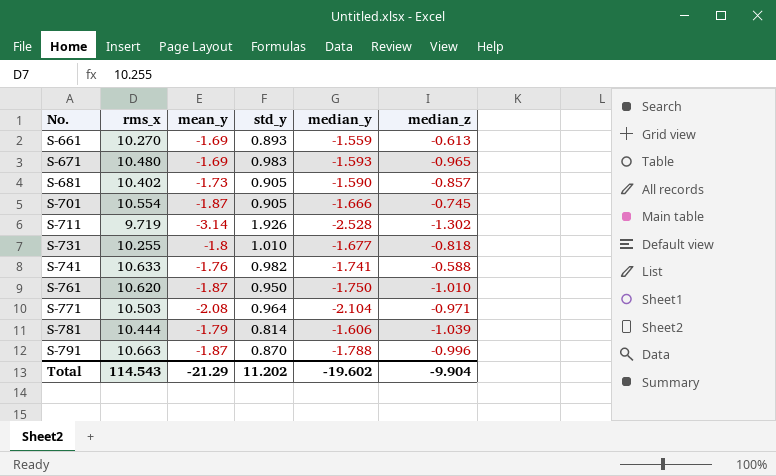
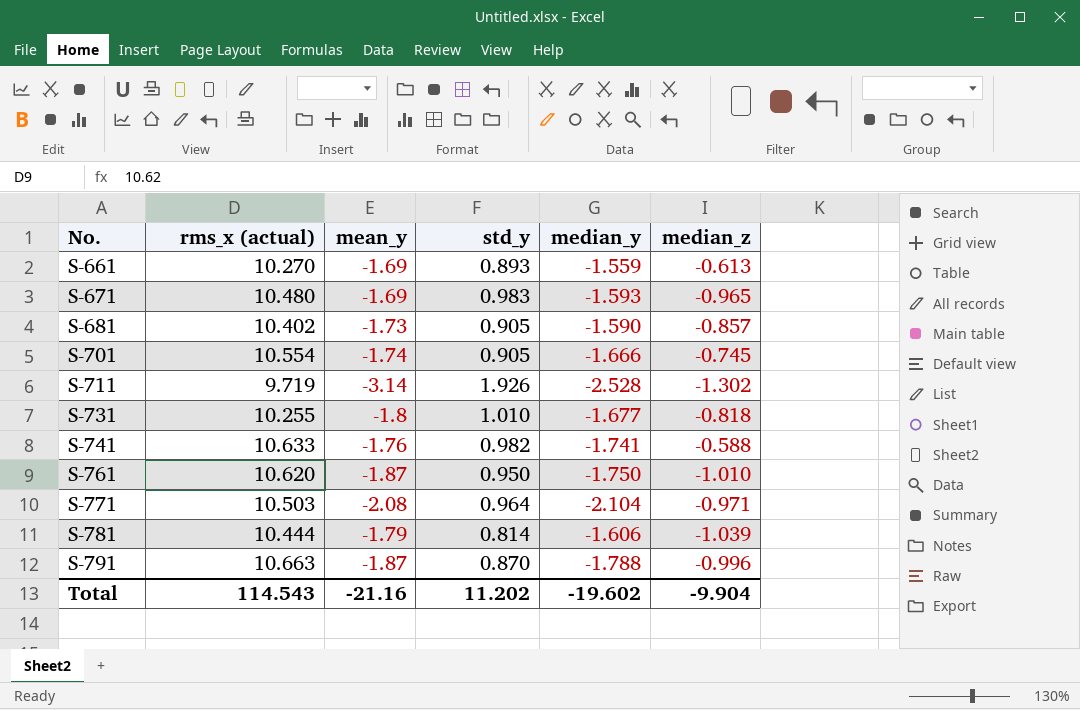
column name: rms_x -> rms_x (actual)
S-701 | mean_y: -1.87 -> -1.74
Total | mean_y: -21.29 -> -21.16

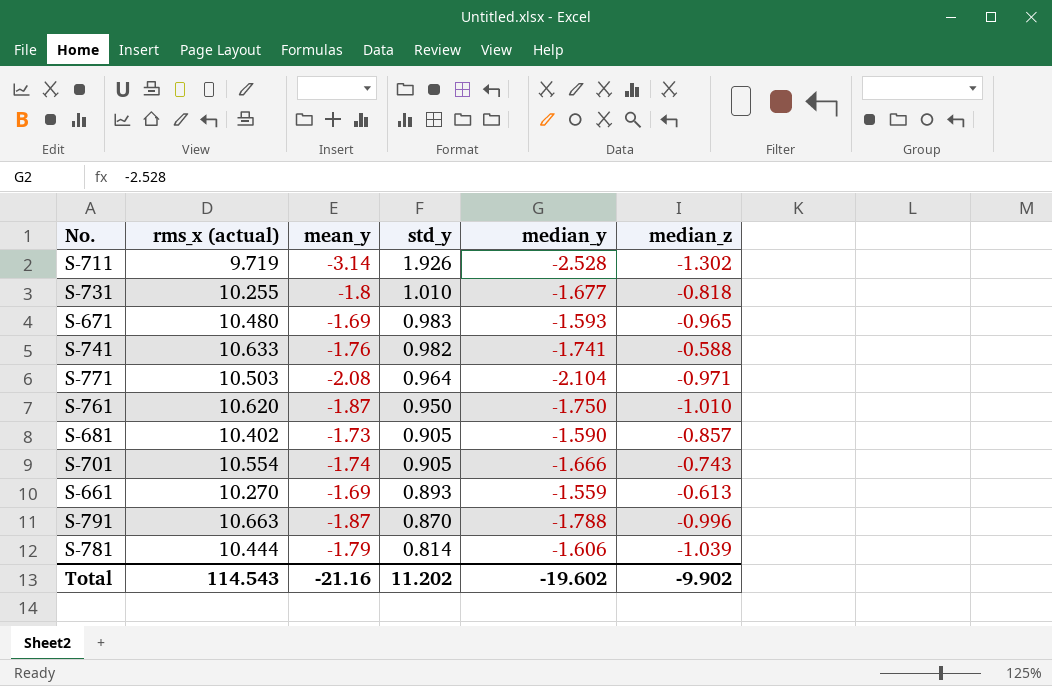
row order: No. ascending -> std_y descending
S-701 | median_z: -0.745 -> -0.743
Total | median_z: -9.904 -> -9.902

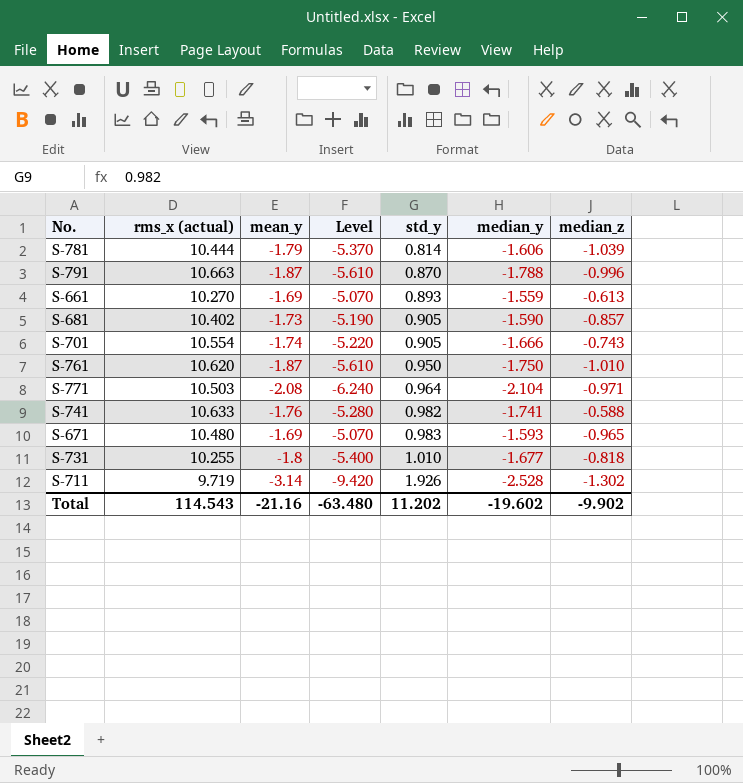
row order: std_y descending -> std_y ascending
column Level | formula: none -> [mean_y] * 3

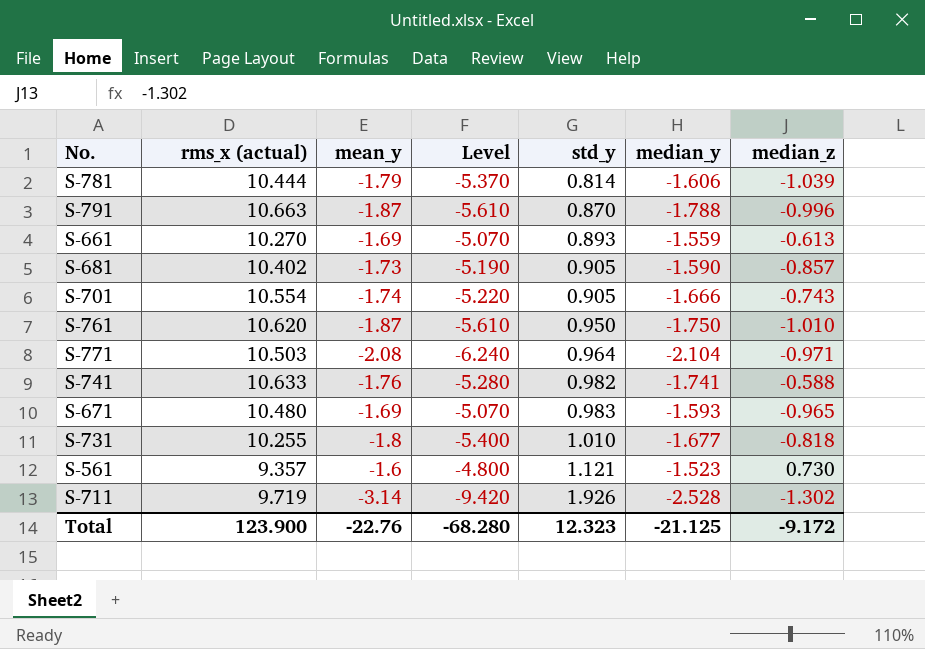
row S-561: none -> 9.357 | -1.6 | -4.800 | 1.121 | -1.523 | 0.730
Total | rms_x (actual): 114.543 -> 123.900
Total | mean_y: -21.16 -> -22.76
Total | Level: -63.480 -> -68.280
Total | std_y: 11.202 -> 12.323
Total | median_y: -19.602 -> -21.125
Total | median_z: -9.902 -> -9.172

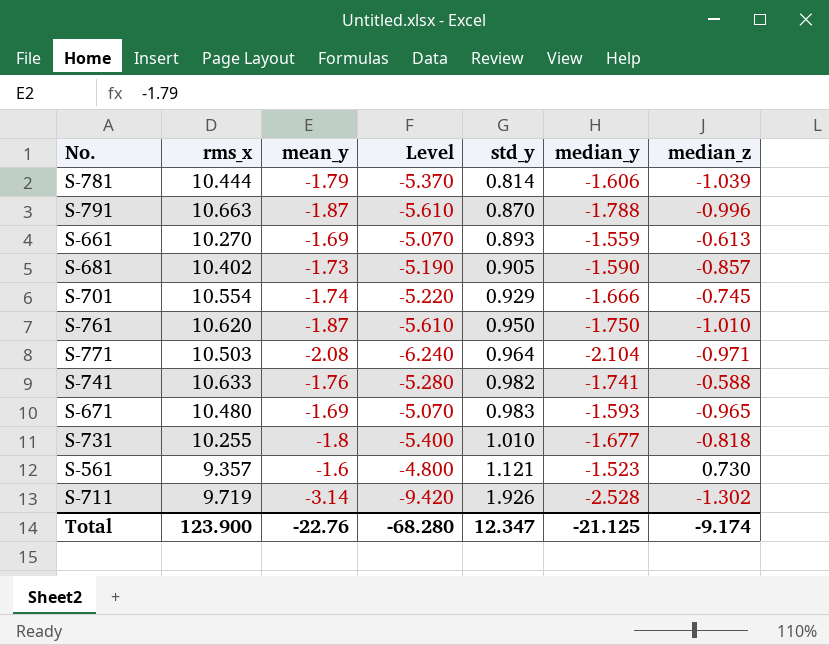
column name: rms_x (actual) -> rms_x
S-701 | std_y: 0.905 -> 0.929
S-701 | median_z: -0.743 -> -0.745
Total | std_y: 12.323 -> 12.347
Total | median_z: -9.172 -> -9.174

